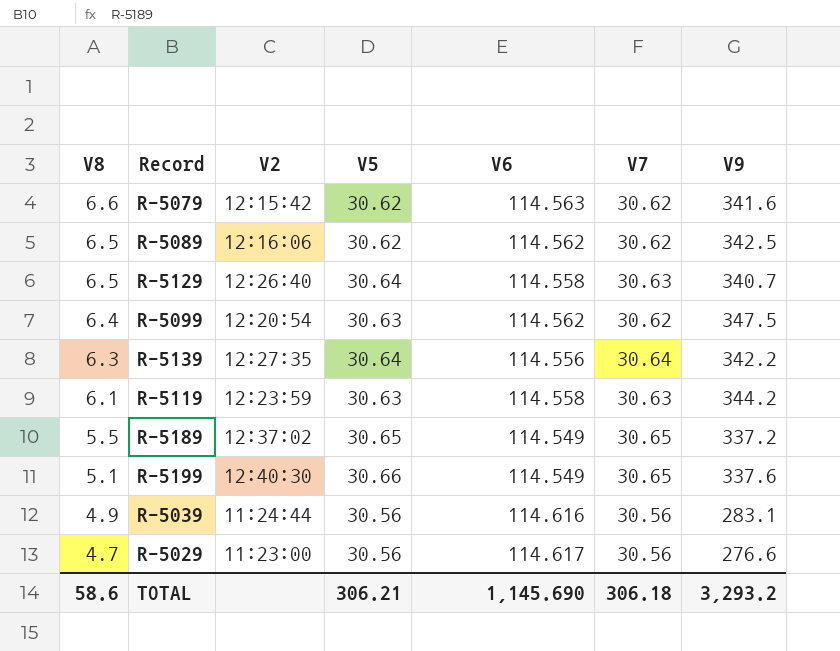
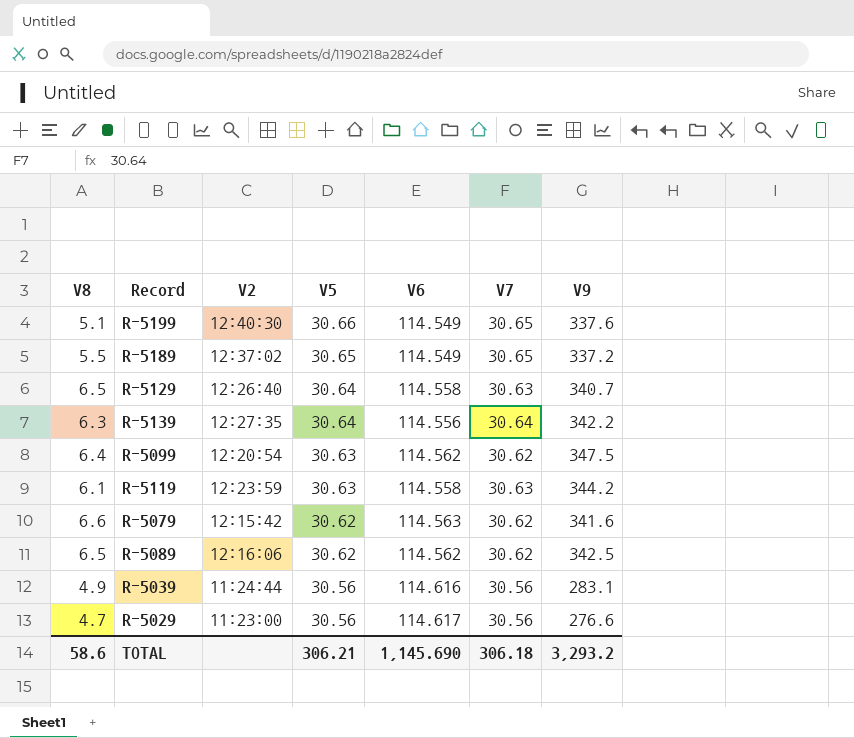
row order: V8 descending -> V5 descending

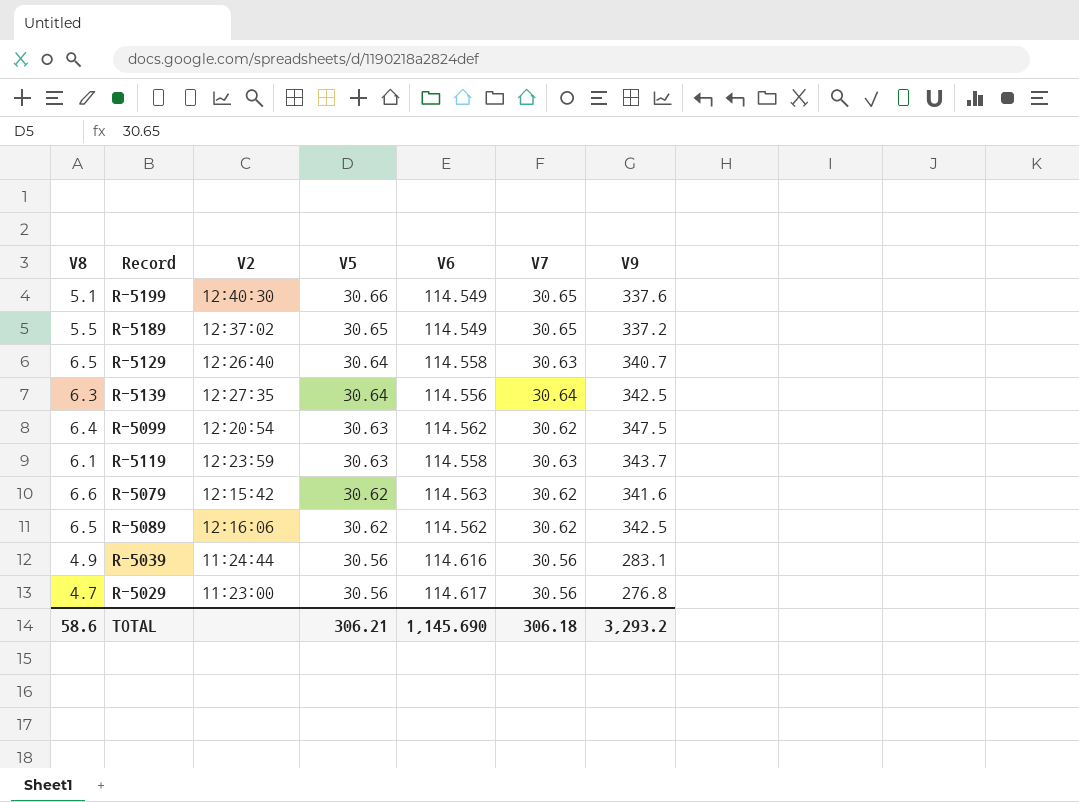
R-5139 | V9: 342.2 -> 342.5
R-5119 | V9: 344.2 -> 343.7
R-5029 | V9: 276.6 -> 276.8

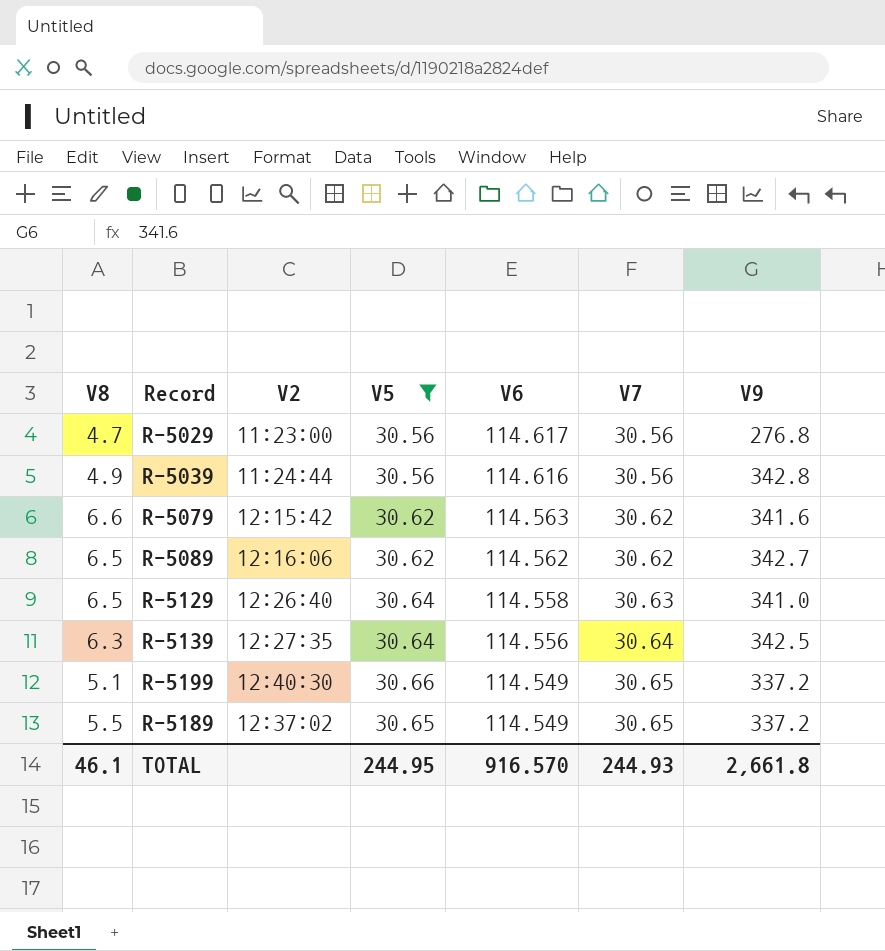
filter: none -> V5 != 30.63
row order: V5 descending -> V6 descending
R-5039 | V9: 283.1 -> 342.8
R-5089 | V9: 342.5 -> 342.7
R-5129 | V9: 340.7 -> 341.0
R-5199 | V9: 337.6 -> 337.2
TOTAL | V8: 58.6 -> 46.1
TOTAL | V5: 306.21 -> 244.95
TOTAL | V6: 1,145.690 -> 916.570
TOTAL | V7: 306.18 -> 244.93
TOTAL | V9: 3,293.2 -> 2,661.8

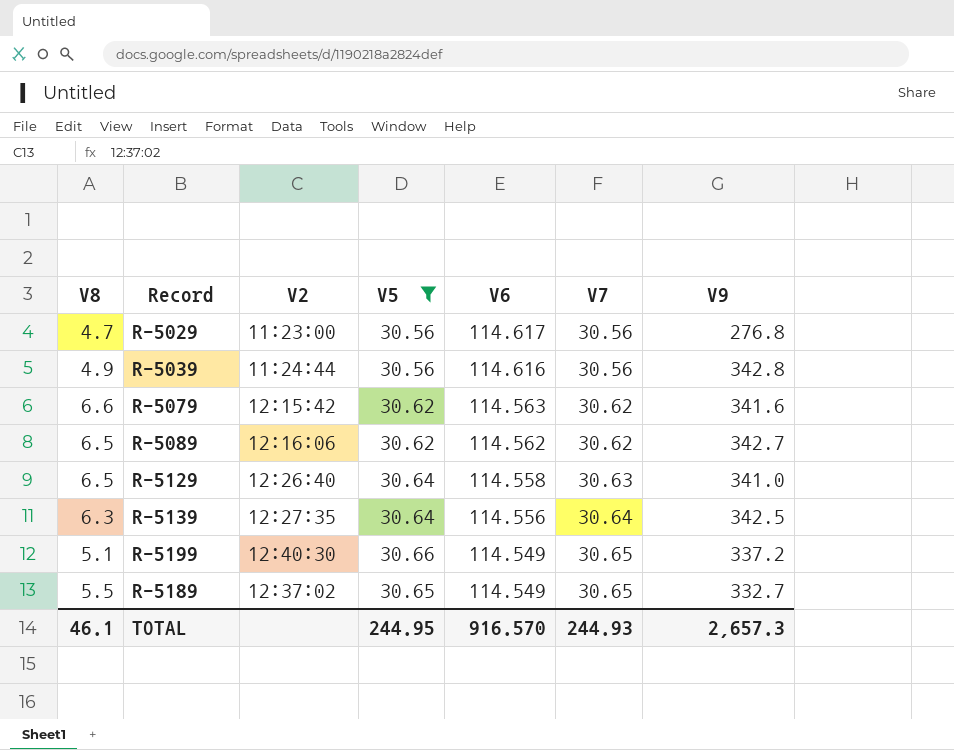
R-5189 | V9: 337.2 -> 332.7
TOTAL | V9: 2,661.8 -> 2,657.3

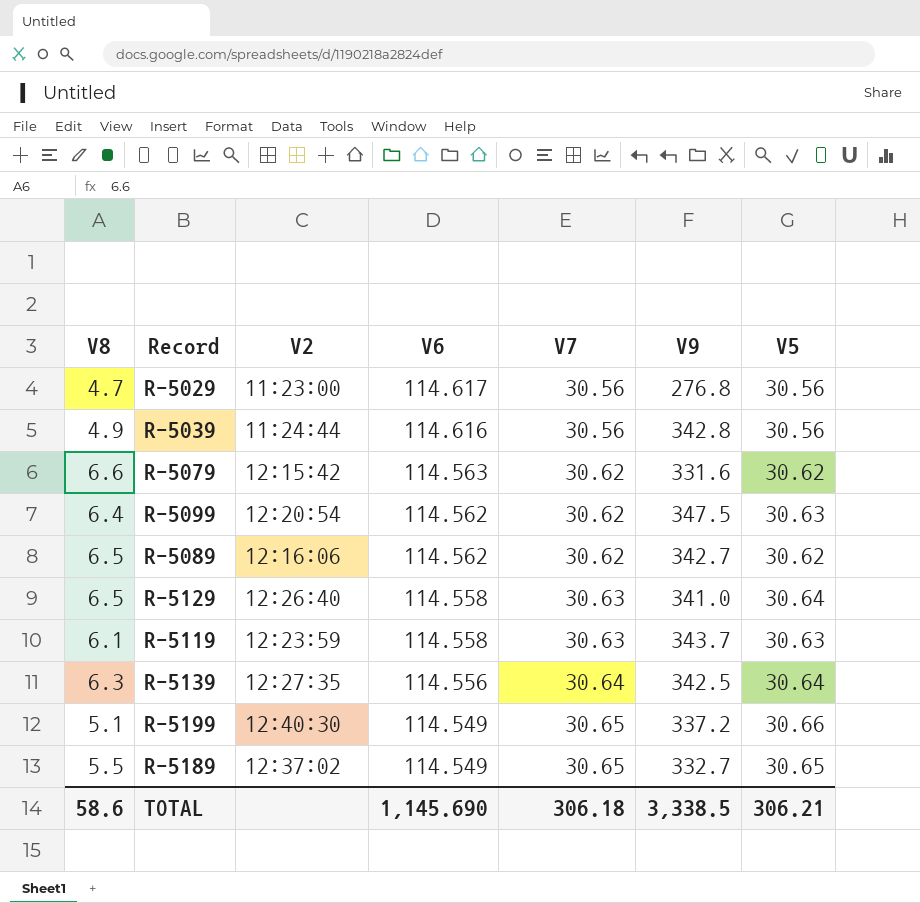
filter: V5 != 30.63 -> none
column V5 | position: 4 -> 7
R-5079 | V9: 341.6 -> 331.6
TOTAL | V8: 46.1 -> 58.6
TOTAL | V6: 916.570 -> 1,145.690
TOTAL | V7: 244.93 -> 306.18
TOTAL | V9: 2,657.3 -> 3,338.5
TOTAL | V5: 244.95 -> 306.21

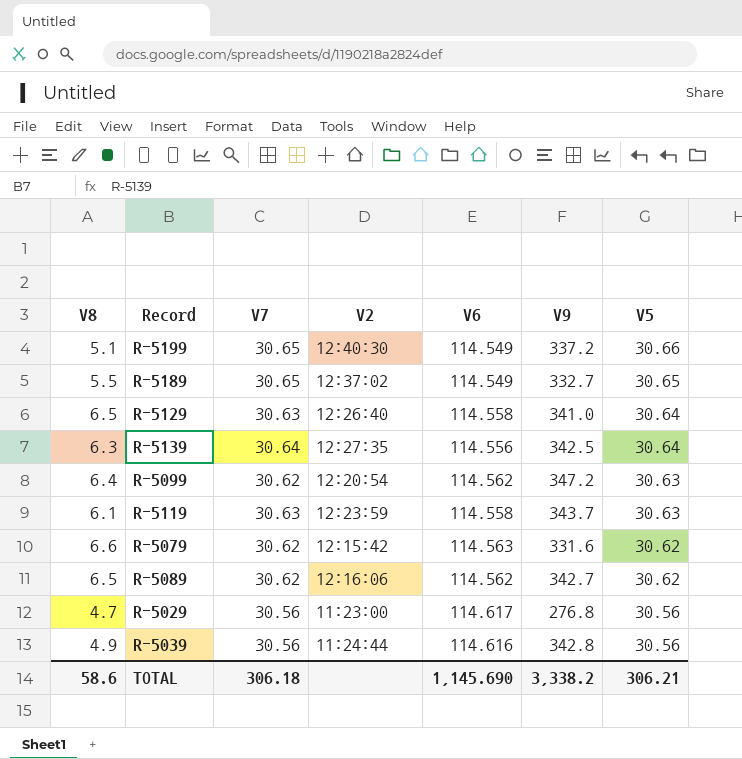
row order: V6 descending -> V5 descending
column V7 | position: 5 -> 3
R-5099 | V9: 347.5 -> 347.2
TOTAL | V9: 3,338.5 -> 3,338.2

